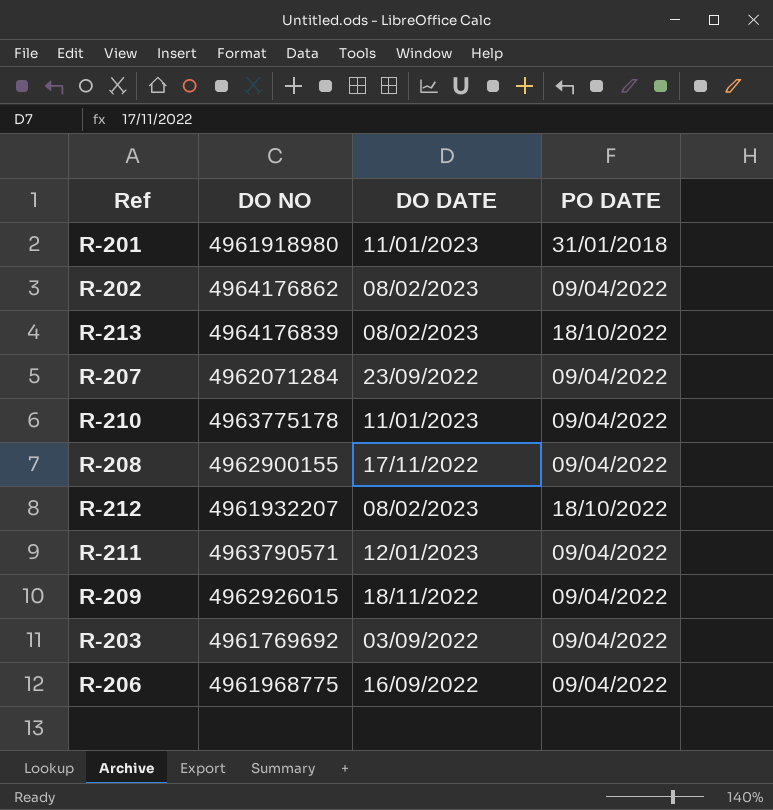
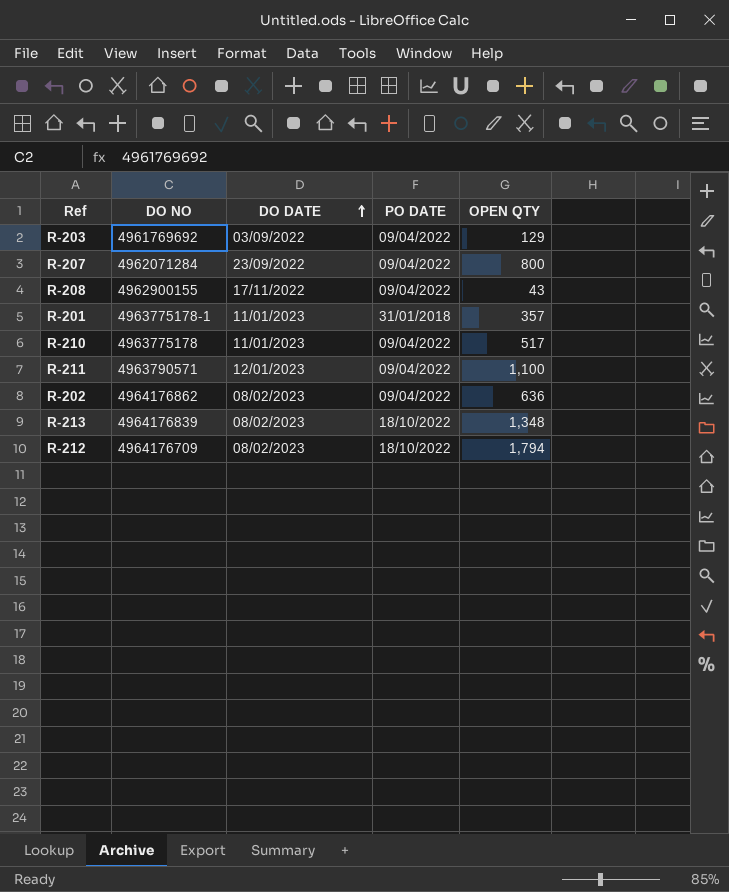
row order: none -> DO DATE ascending
column OPEN QTY | position: none -> 5
row R-209: 4962926015 | 18/11/2022 | 09/04/2022 -> none
row R-206: 4961968775 | 16/09/2022 | 09/04/2022 -> none
R-201 | DO NO: 4961918980 -> 4963775178-1
R-212 | DO NO: 4961932207 -> 4964176709

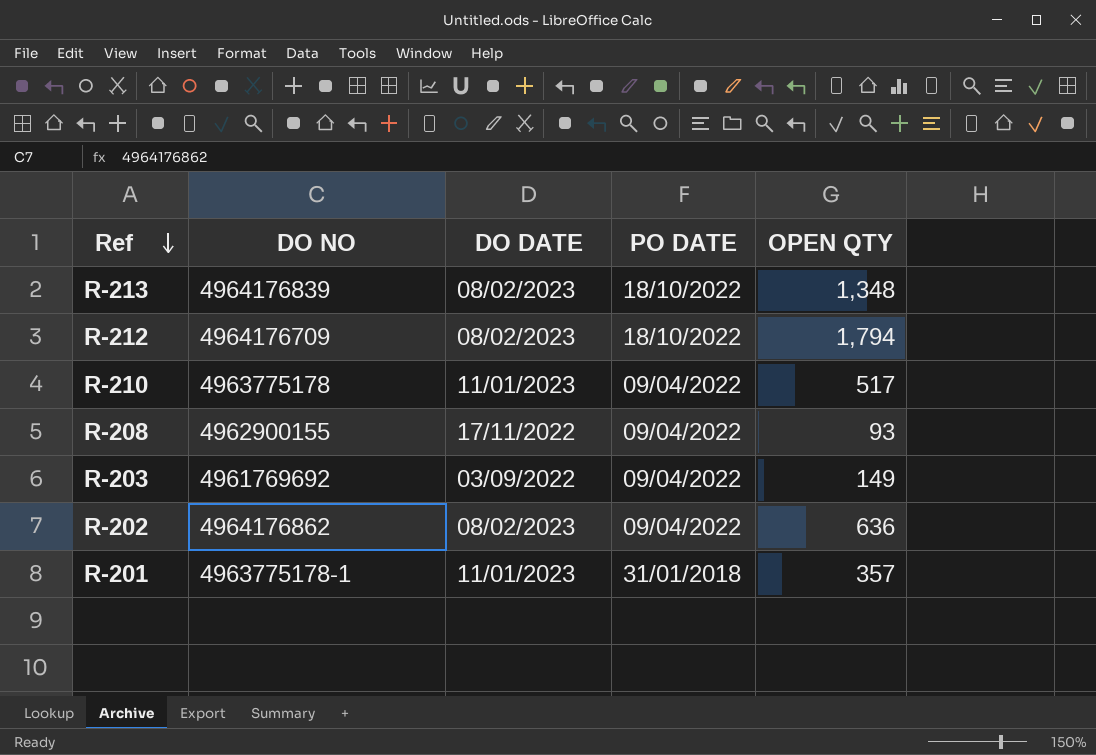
row order: DO DATE ascending -> Ref descending
row R-207: 4962071284 | 23/09/2022 | 09/04/2022 | 800 -> none
row R-211: 4963790571 | 12/01/2023 | 09/04/2022 | 1,100 -> none
R-208 | OPEN QTY: 43 -> 93
R-203 | OPEN QTY: 129 -> 149

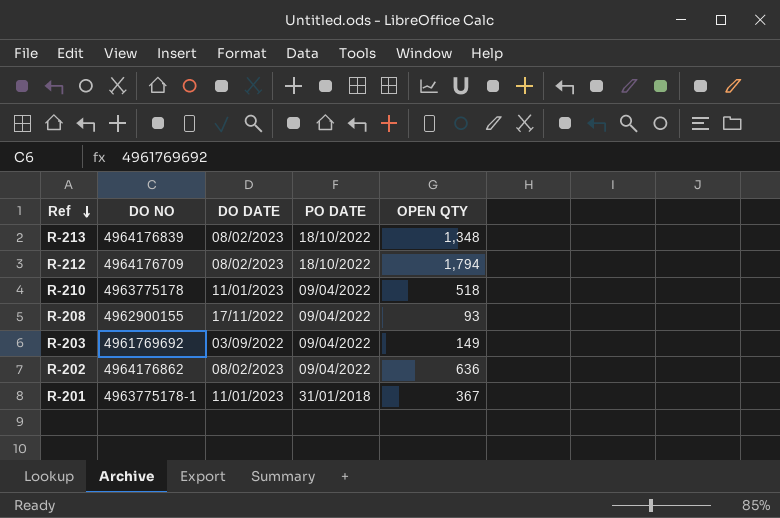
R-210 | OPEN QTY: 517 -> 518
R-201 | OPEN QTY: 357 -> 367

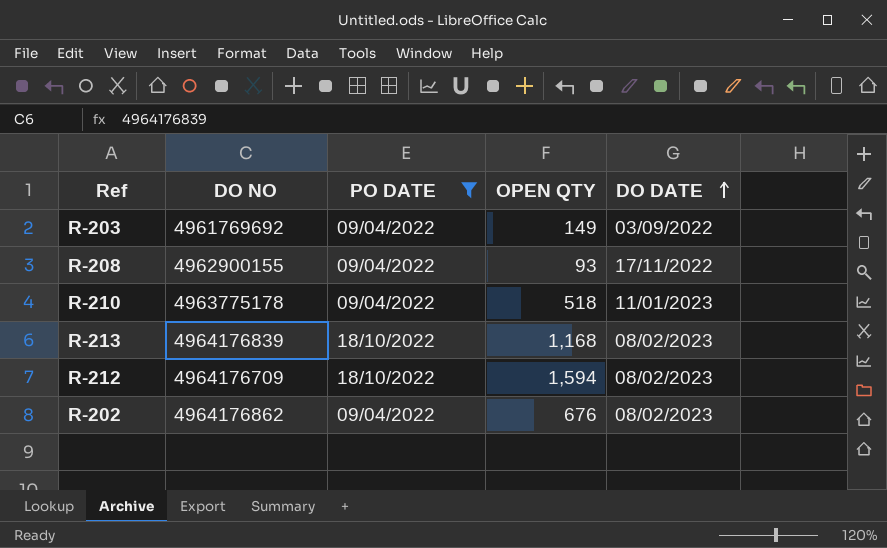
filter: none -> PO DATE != 31/01/2018
row order: Ref descending -> DO DATE ascending
column DO DATE | position: 3 -> 5
R-213 | OPEN QTY: 1,348 -> 1,168
R-212 | OPEN QTY: 1,794 -> 1,594
R-202 | OPEN QTY: 636 -> 676

